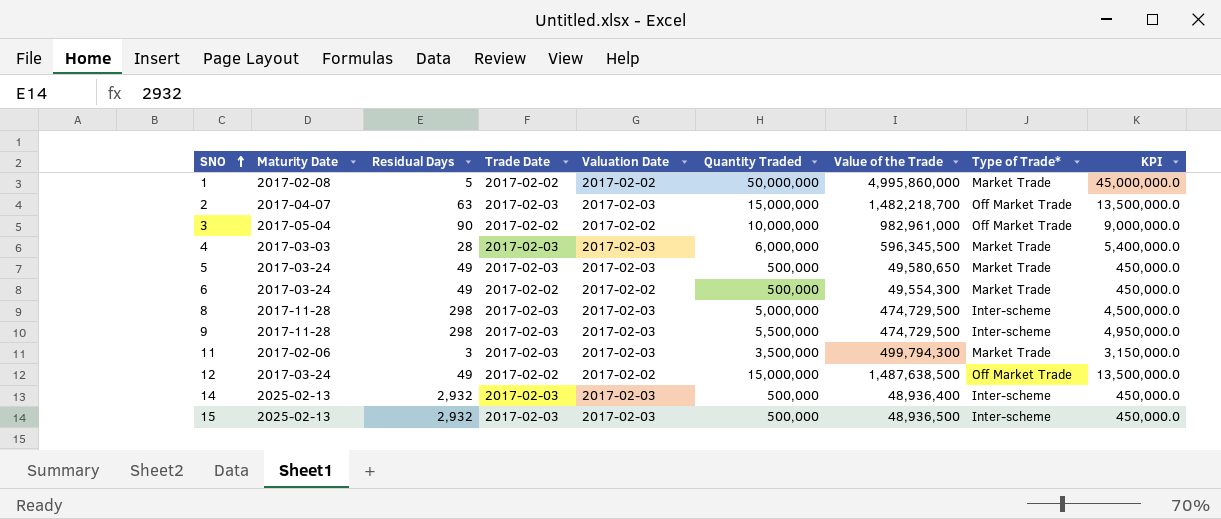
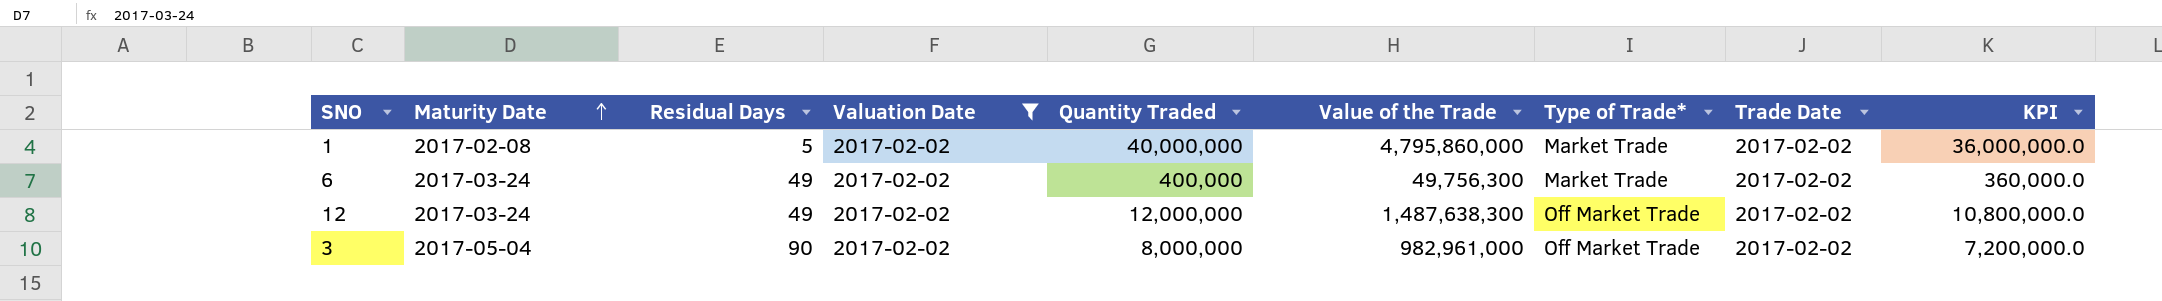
filter: none -> Valuation Date = 2017-02-02
row order: SNO ascending -> Maturity Date ascending
column Trade Date | position: 4 -> 8
1 | Quantity Traded: 50,000,000 -> 40,000,000
1 | Value of the Trade: 4,995,860,000 -> 4,795,860,000
1 | KPI: 45,000,000.0 -> 36,000,000.0
6 | Quantity Traded: 500,000 -> 400,000
6 | Value of the Trade: 49,554,300 -> 49,756,300
6 | KPI: 450,000.0 -> 360,000.0
12 | Quantity Traded: 15,000,000 -> 12,000,000
12 | Value of the Trade: 1,487,638,500 -> 1,487,638,300
12 | KPI: 13,500,000.0 -> 10,800,000.0
3 | Quantity Traded: 10,000,000 -> 8,000,000
3 | KPI: 9,000,000.0 -> 7,200,000.0

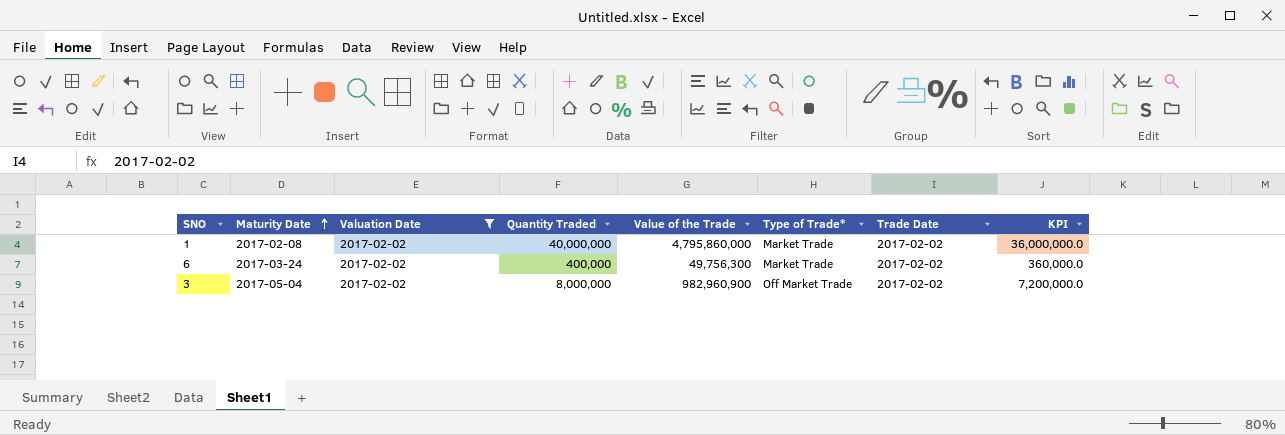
column Residual Days | position: 3 -> none
row 12: 2017-03-24 | 49 | 2017-02-02 | 12,000,000 | 1,487,638,300 | Off Market Trade | 2017-02-02 | 10,800,000.0 -> none
3 | Value of the Trade: 982,961,000 -> 982,960,900

